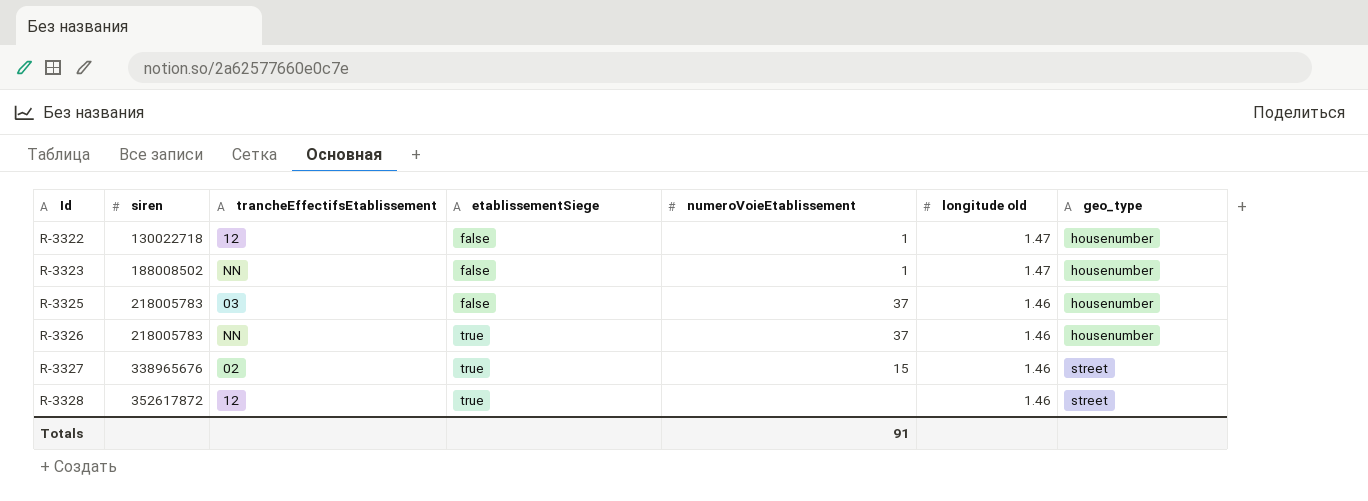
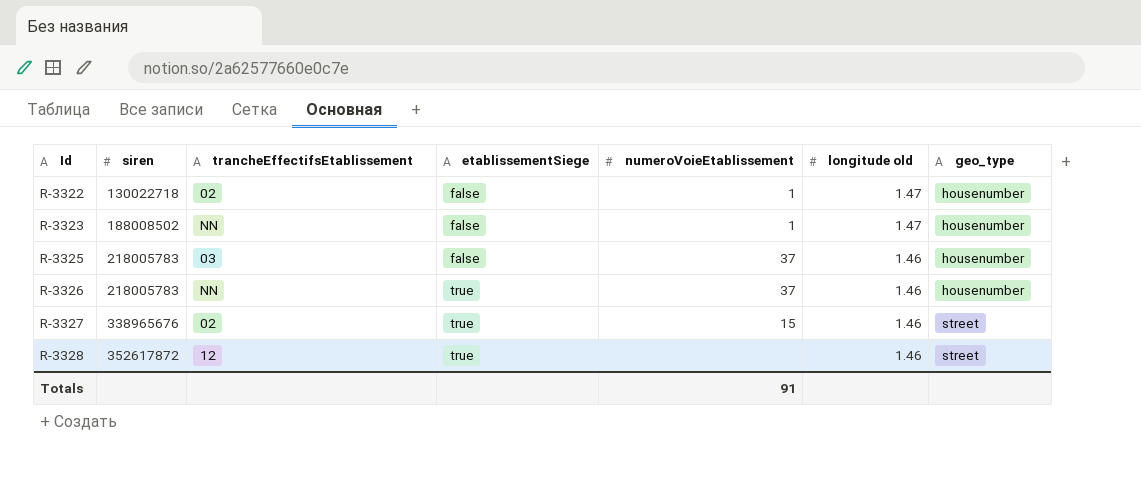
R-3322 | trancheEffectifsEtablissement: 12 -> 02

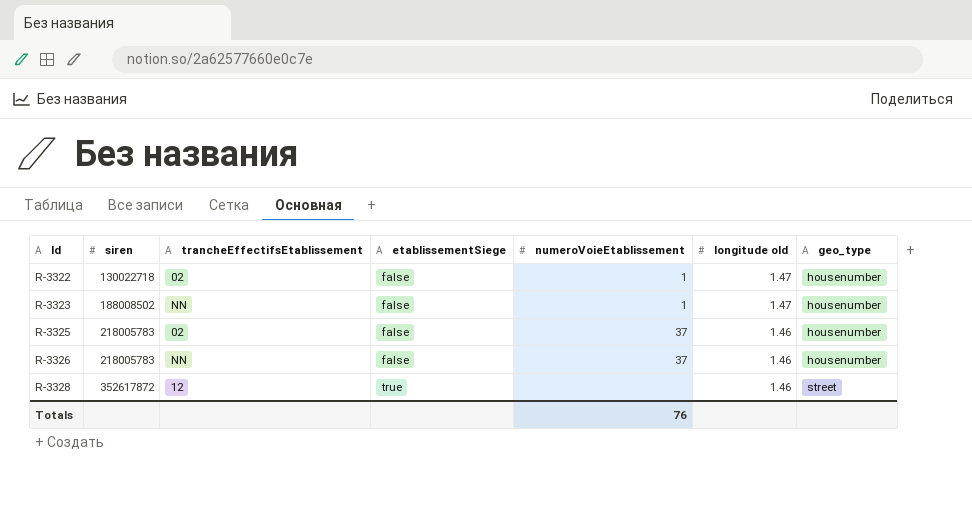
row R-3327: 338965676 | 02 | true | 15 | 1.46 | street -> none
R-3325 | trancheEffectifsEtablissement: 03 -> 02
R-3326 | etablissementSiege: true -> false
Totals | numeroVoieEtablissement: 91 -> 76

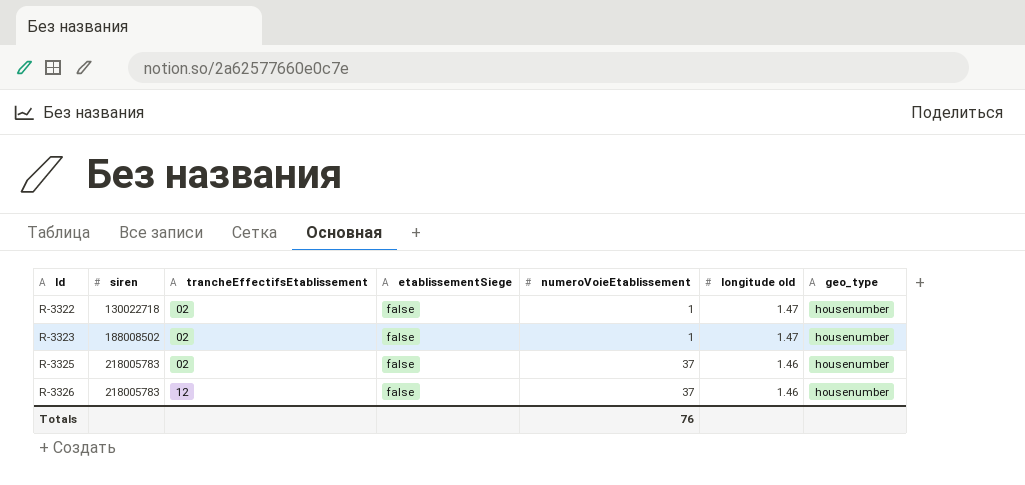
row R-3328: 352617872 | 12 | true | none | 1.46 | street -> none
R-3323 | trancheEffectifsEtablissement: NN -> 02
R-3326 | trancheEffectifsEtablissement: NN -> 12

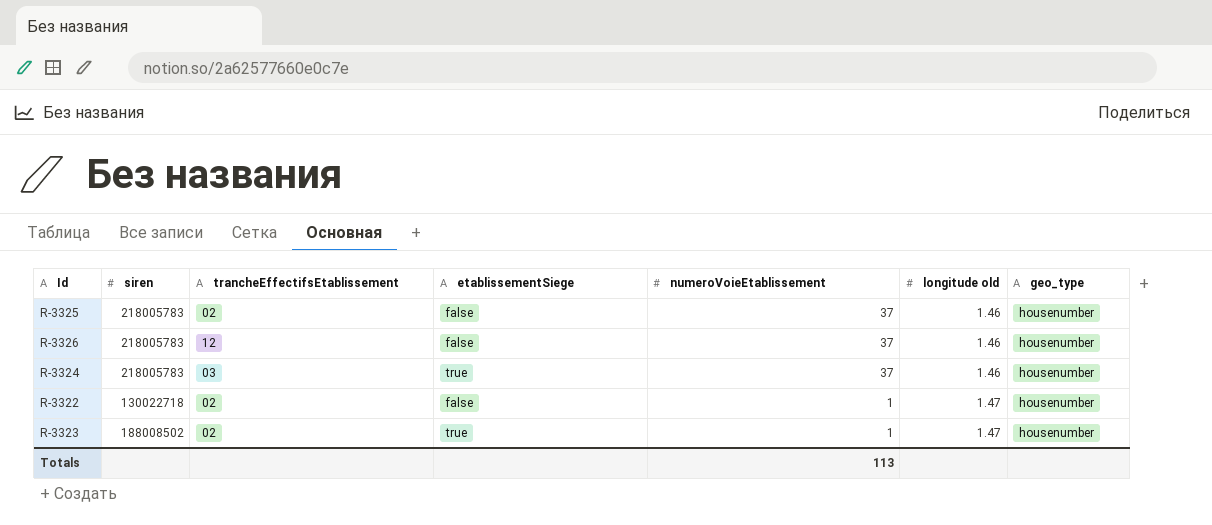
row order: Id ascending -> numeroVoieEtablissement descending
row R-3324: none -> 218005783 | 03 | true | 37 | 1.46 | housenumber
R-3323 | etablissementSiege: false -> true
Totals | numeroVoieEtablissement: 76 -> 113

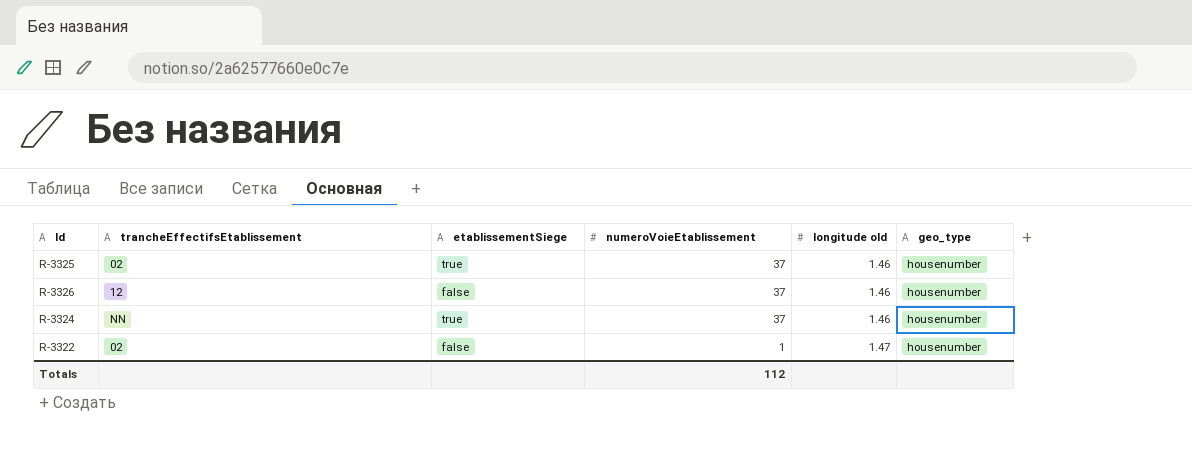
column siren | position: 2 -> none
row R-3323: 188008502 | 02 | true | 1 | 1.47 | housenumber -> none
R-3325 | etablissementSiege: false -> true
R-3324 | trancheEffectifsEtablissement: 03 -> NN
Totals | numeroVoieEtablissement: 113 -> 112

